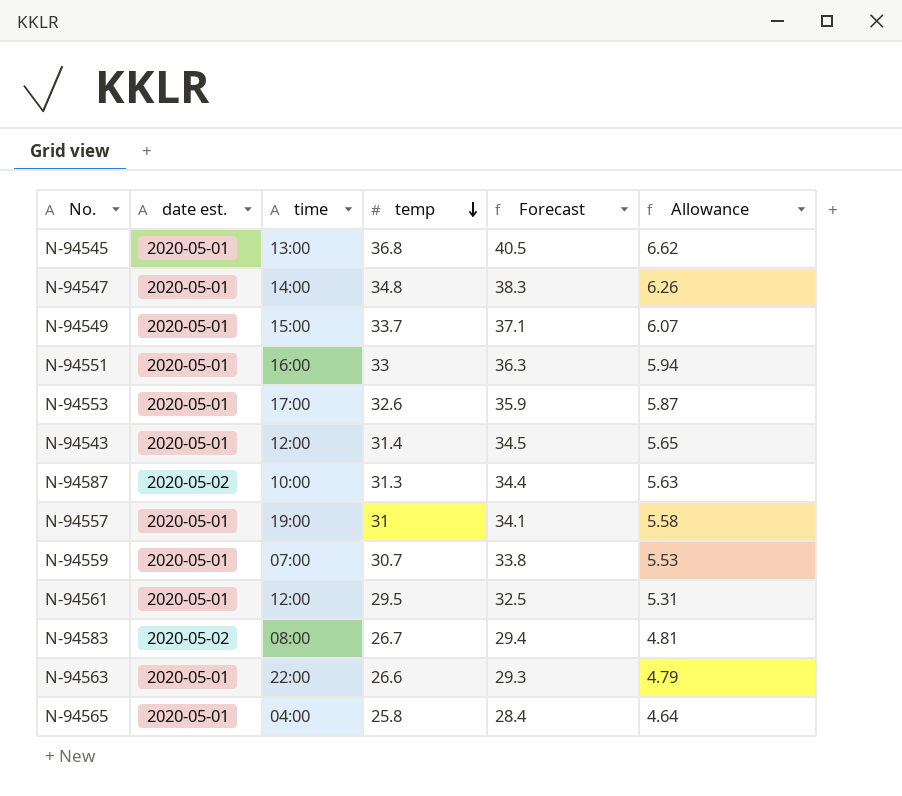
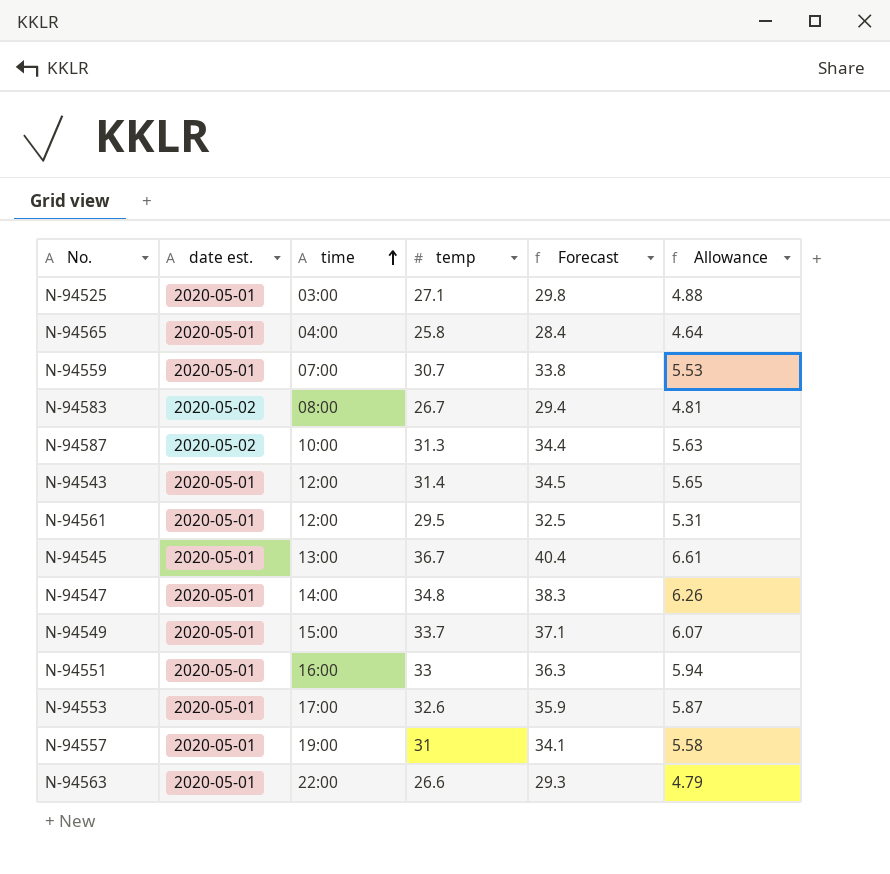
row order: temp descending -> time ascending
row N-94525: none -> 2020-05-01 | 03:00 | 27.1 | 29.8 | 4.88
N-94545 | temp: 36.8 -> 36.7
N-94545 | Forecast: 40.5 -> 40.4
N-94545 | Allowance: 6.62 -> 6.61

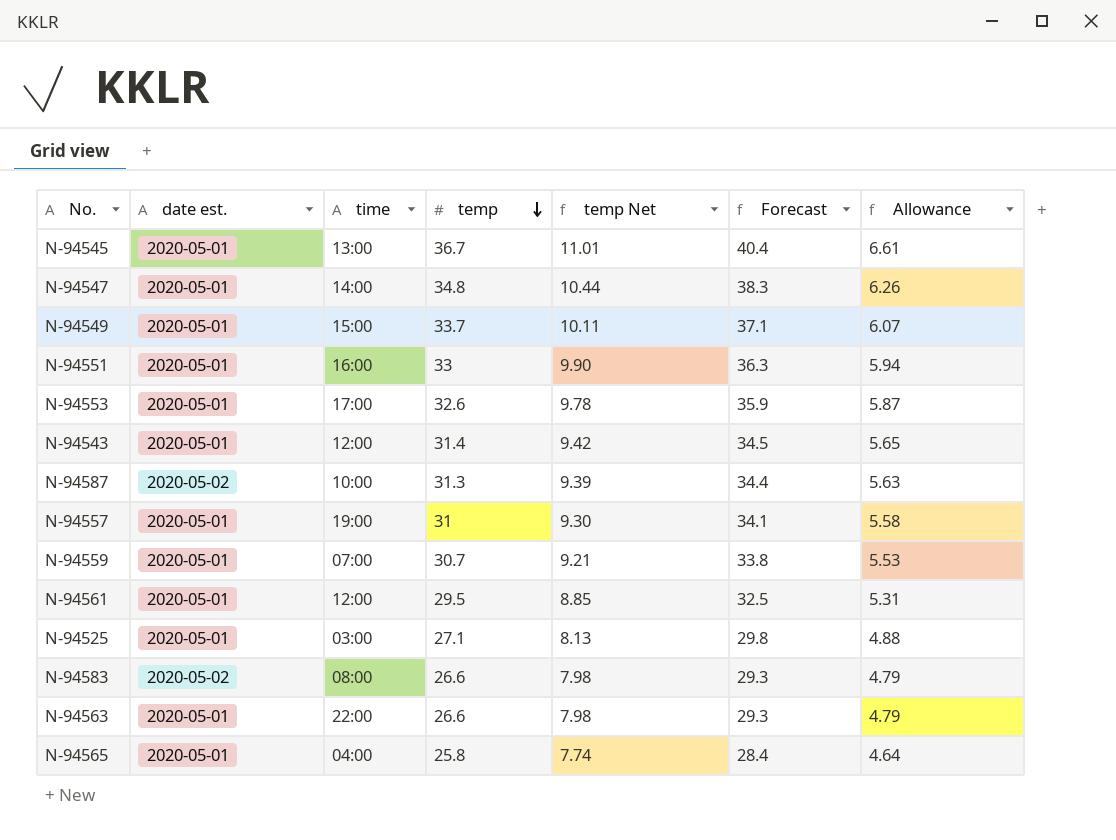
row order: time ascending -> temp descending
column temp Net | formula: none -> [temp] * 0.3
N-94583 | temp: 26.7 -> 26.6
N-94583 | Forecast: 29.4 -> 29.3
N-94583 | Allowance: 4.81 -> 4.79

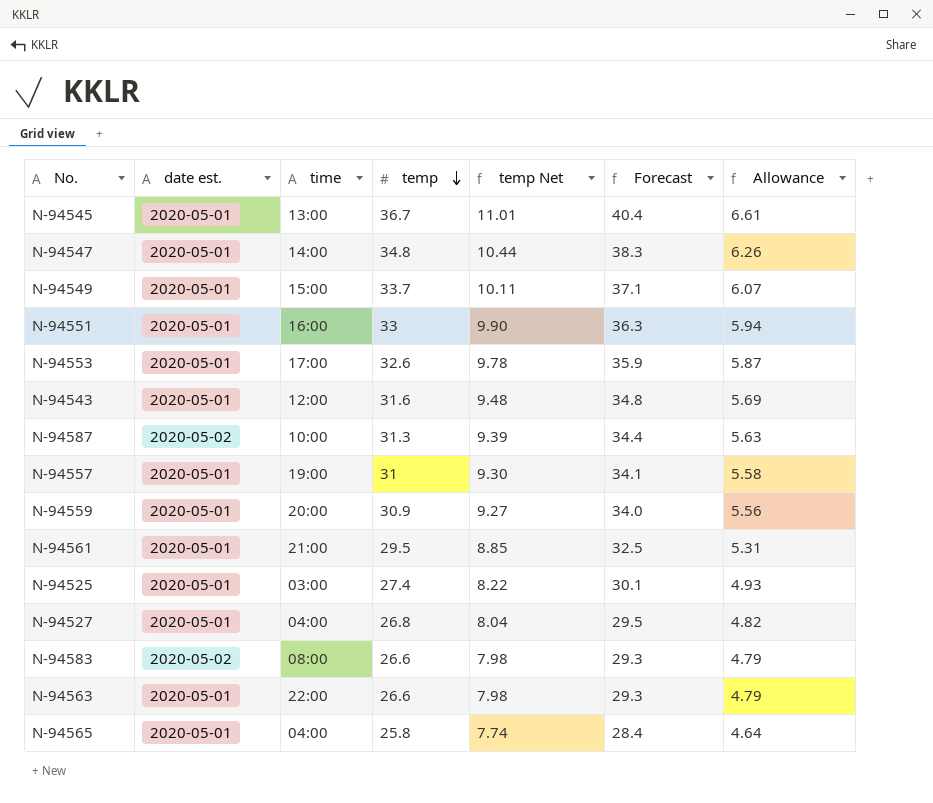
N-94543 | temp: 31.4 -> 31.6
N-94543 | temp Net: 9.42 -> 9.48
N-94543 | Forecast: 34.5 -> 34.8
N-94543 | Allowance: 5.65 -> 5.69
N-94559 | time: 07:00 -> 20:00
N-94559 | temp: 30.7 -> 30.9
N-94559 | temp Net: 9.21 -> 9.27
N-94559 | Forecast: 33.8 -> 34.0
N-94559 | Allowance: 5.53 -> 5.56
N-94561 | time: 12:00 -> 21:00
N-94525 | temp: 27.1 -> 27.4
N-94525 | temp Net: 8.13 -> 8.22
N-94525 | Forecast: 29.8 -> 30.1
N-94525 | Allowance: 4.88 -> 4.93
row N-94527: none -> 2020-05-01 | 04:00 | 26.8 | 8.04 | 29.5 | 4.82

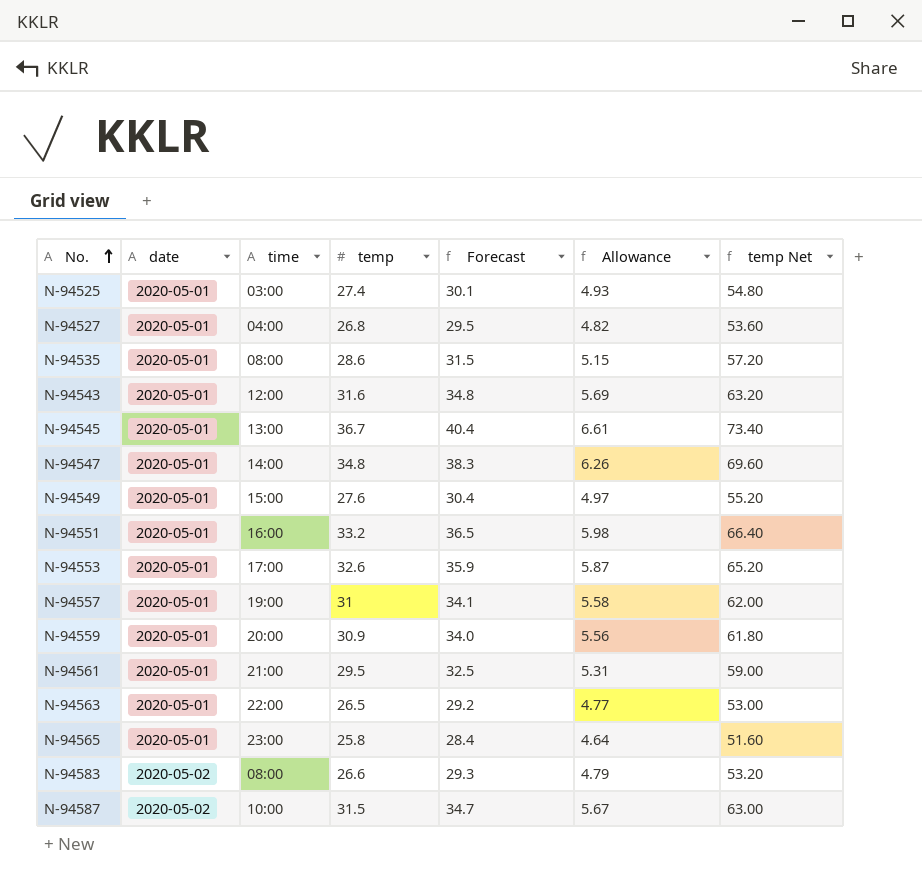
row order: temp descending -> No. ascending
column name: date est. -> date
column temp Net | formula: [temp] * 0.3 -> [temp] * 2
column temp Net | position: 5 -> 7
row N-94535: none -> 2020-05-01 | 08:00 | 28.6 | 31.5 | 5.15 | 57.20
N-94549 | temp: 33.7 -> 27.6
N-94549 | Forecast: 37.1 -> 30.4
N-94549 | Allowance: 6.07 -> 4.97
N-94551 | temp: 33 -> 33.2
N-94551 | Forecast: 36.3 -> 36.5
N-94551 | Allowance: 5.94 -> 5.98
N-94563 | temp: 26.6 -> 26.5
N-94563 | Forecast: 29.3 -> 29.2
N-94563 | Allowance: 4.79 -> 4.77
N-94565 | time: 04:00 -> 23:00
N-94587 | temp: 31.3 -> 31.5
N-94587 | Forecast: 34.4 -> 34.7
N-94587 | Allowance: 5.63 -> 5.67

